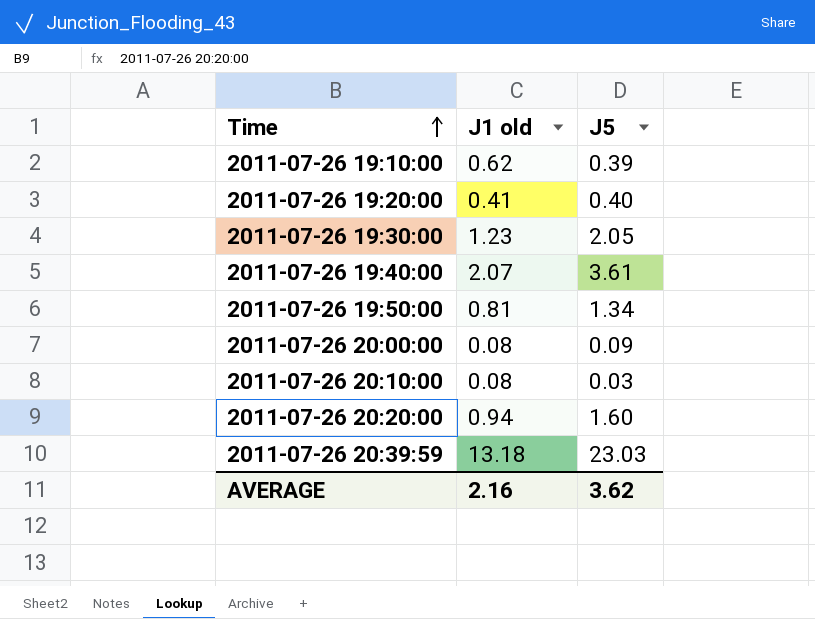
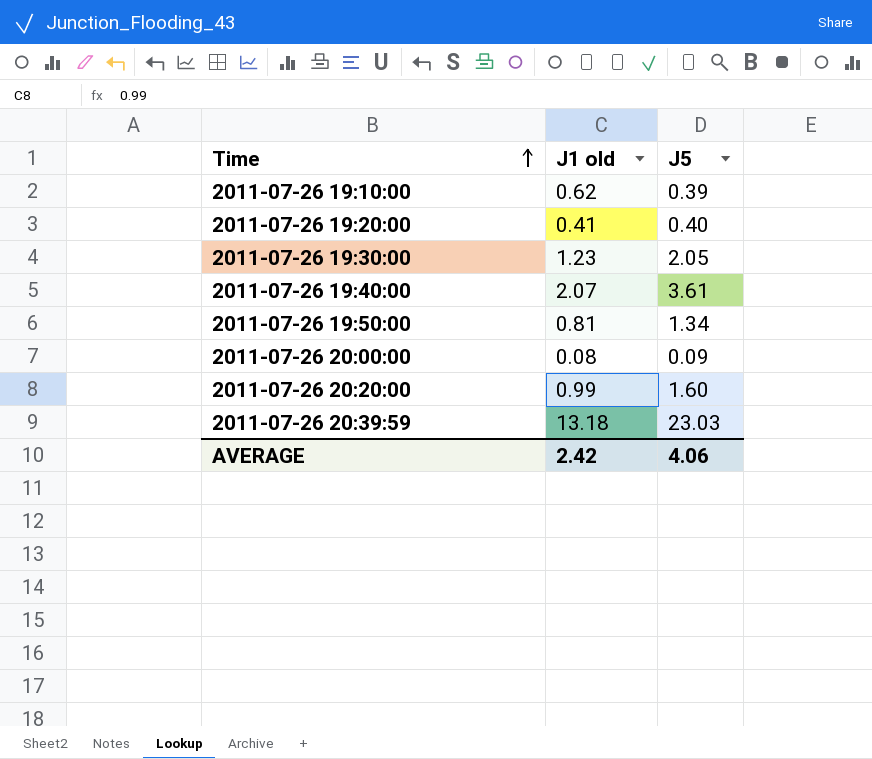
row 2011-07-26 20:10:00: 0.08 | 0.03 -> none
2011-07-26 20:20:00 | J1 old: 0.94 -> 0.99
AVERAGE | J1 old: 2.16 -> 2.42
AVERAGE | J5: 3.62 -> 4.06

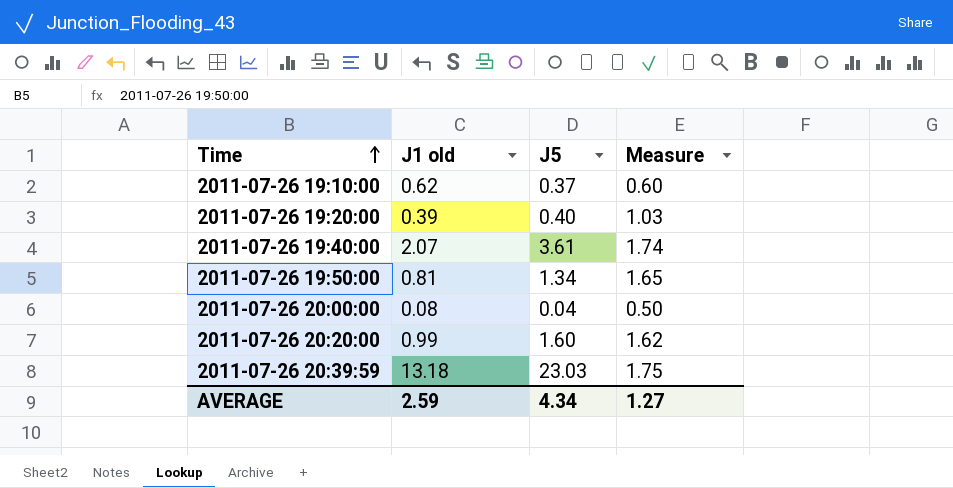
column Measure | formula: none -> [J5] / [J1 old]
row 2011-07-26 19:30:00: 1.23 | 2.05 -> none
2011-07-26 19:10:00 | J5: 0.39 -> 0.37
2011-07-26 19:20:00 | J1 old: 0.41 -> 0.39
2011-07-26 20:00:00 | J5: 0.09 -> 0.04
AVERAGE | J1 old: 2.42 -> 2.59
AVERAGE | J5: 4.06 -> 4.34

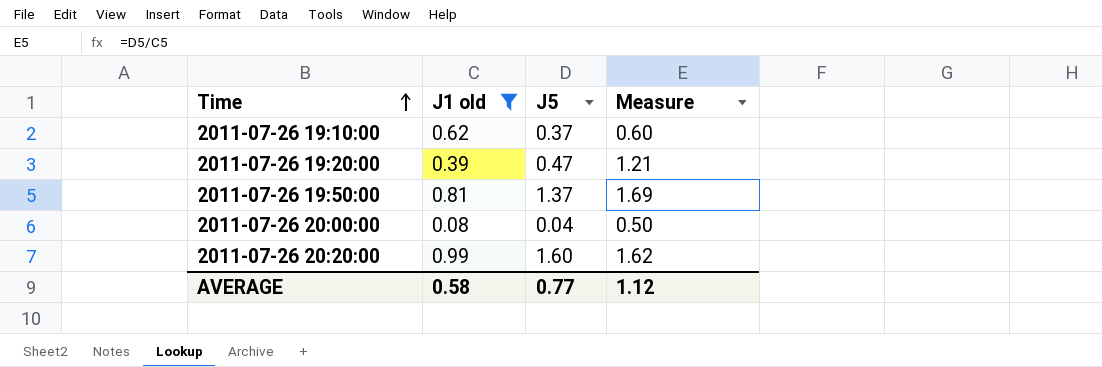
filter: none -> J1 old <= 0.99
2011-07-26 19:20:00 | J5: 0.40 -> 0.47
2011-07-26 19:20:00 | Measure: 1.03 -> 1.21
2011-07-26 19:50:00 | J5: 1.34 -> 1.37
2011-07-26 19:50:00 | Measure: 1.65 -> 1.69
AVERAGE | J1 old: 2.59 -> 0.58
AVERAGE | J5: 4.34 -> 0.77
AVERAGE | Measure: 1.27 -> 1.12

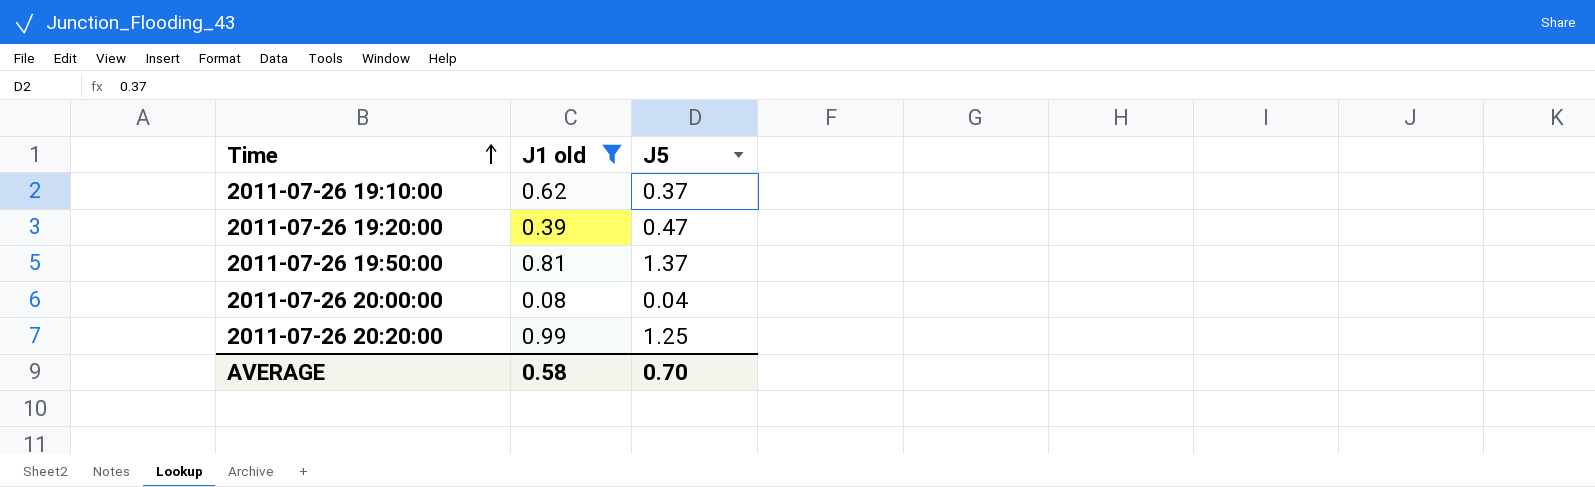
column Measure | formula: [J5] / [J1 old] -> none
2011-07-26 20:20:00 | J5: 1.60 -> 1.25
AVERAGE | J5: 0.77 -> 0.70

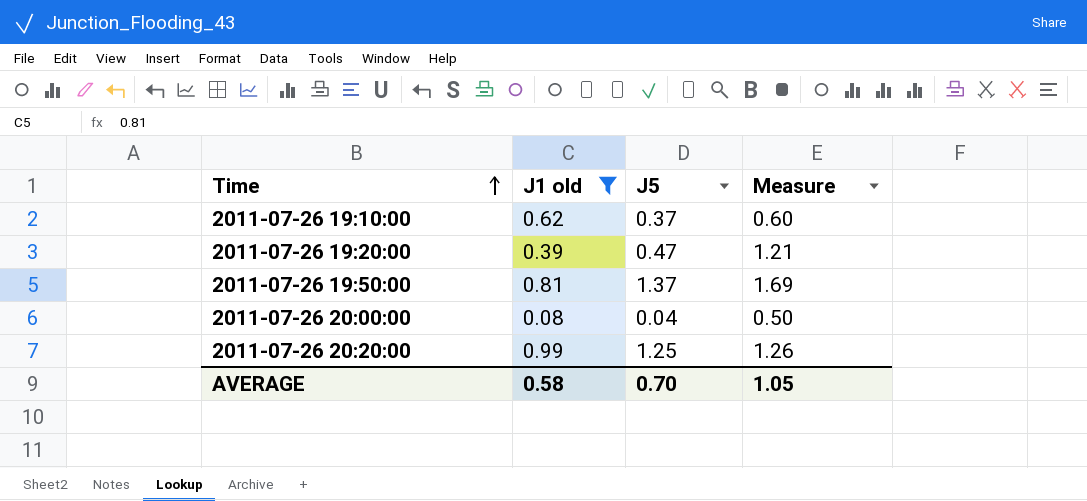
column Measure | formula: none -> [J5] / [J1 old]

